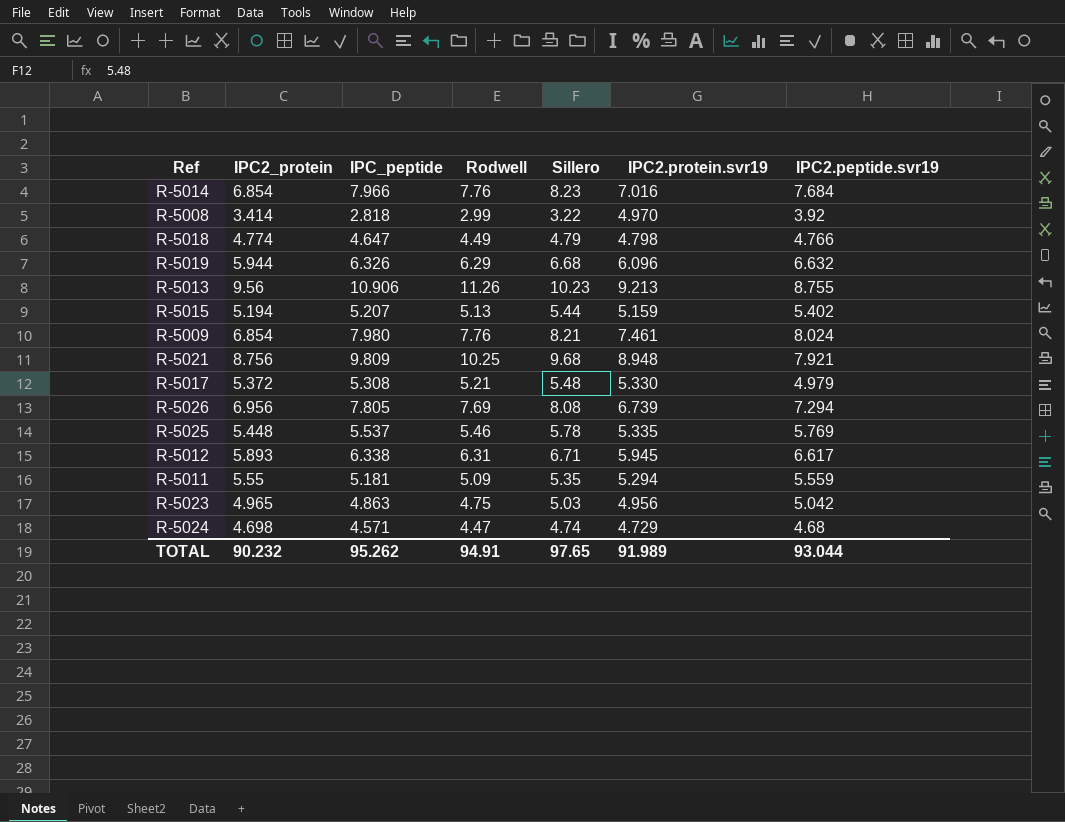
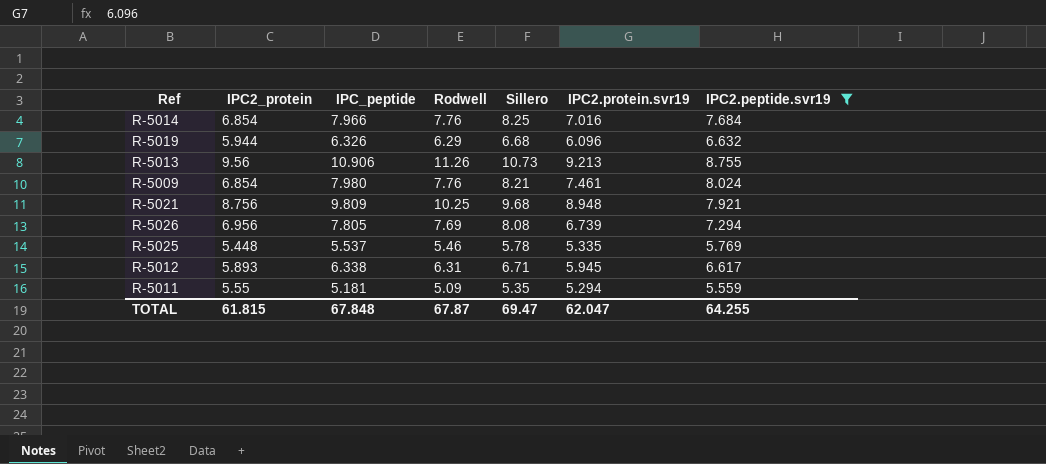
filter: none -> IPC2.peptide.svr19 >= 5.559
R-5014 | Sillero: 8.23 -> 8.25
R-5013 | Sillero: 10.23 -> 10.73
TOTAL | IPC2_protein: 90.232 -> 61.815
TOTAL | IPC_peptide: 95.262 -> 67.848
TOTAL | Rodwell: 94.91 -> 67.87
TOTAL | Sillero: 97.65 -> 69.47
TOTAL | IPC2.protein.svr19: 91.989 -> 62.047
TOTAL | IPC2.peptide.svr19: 93.044 -> 64.255

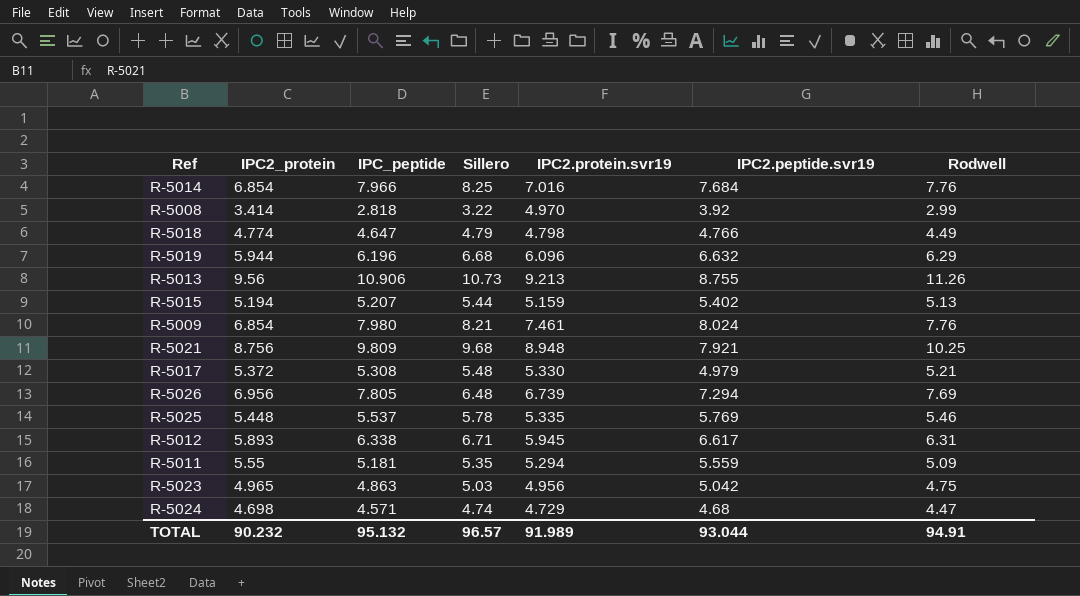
filter: IPC2.peptide.svr19 >= 5.559 -> none
column Rodwell | position: 4 -> 7
R-5019 | IPC_peptide: 6.326 -> 6.196
R-5026 | Sillero: 8.08 -> 6.48
TOTAL | IPC2_protein: 61.815 -> 90.232
TOTAL | IPC_peptide: 67.848 -> 95.132
TOTAL | Sillero: 69.47 -> 96.57
TOTAL | IPC2.protein.svr19: 62.047 -> 91.989
TOTAL | IPC2.peptide.svr19: 64.255 -> 93.044
TOTAL | Rodwell: 67.87 -> 94.91

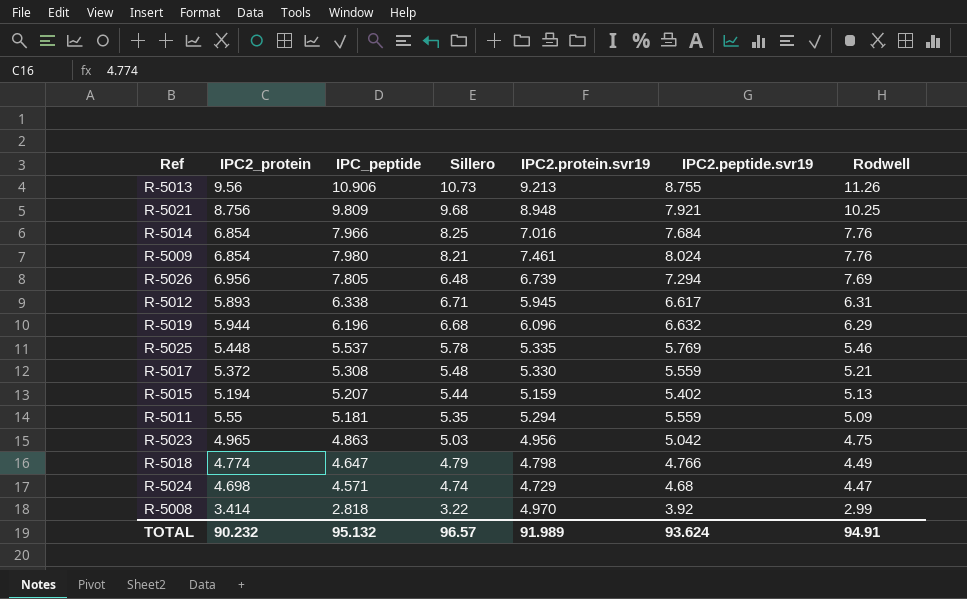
row order: none -> Rodwell descending
R-5017 | IPC2.peptide.svr19: 4.979 -> 5.559
TOTAL | IPC2.peptide.svr19: 93.044 -> 93.624

